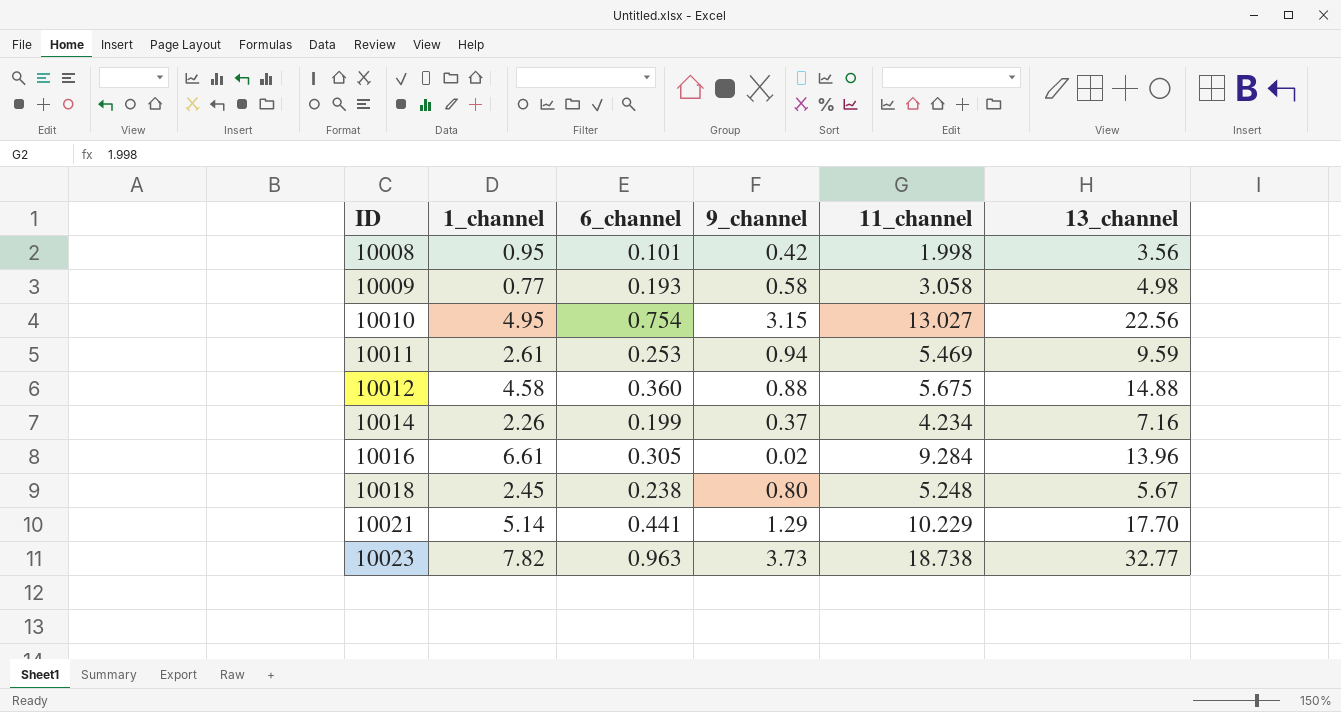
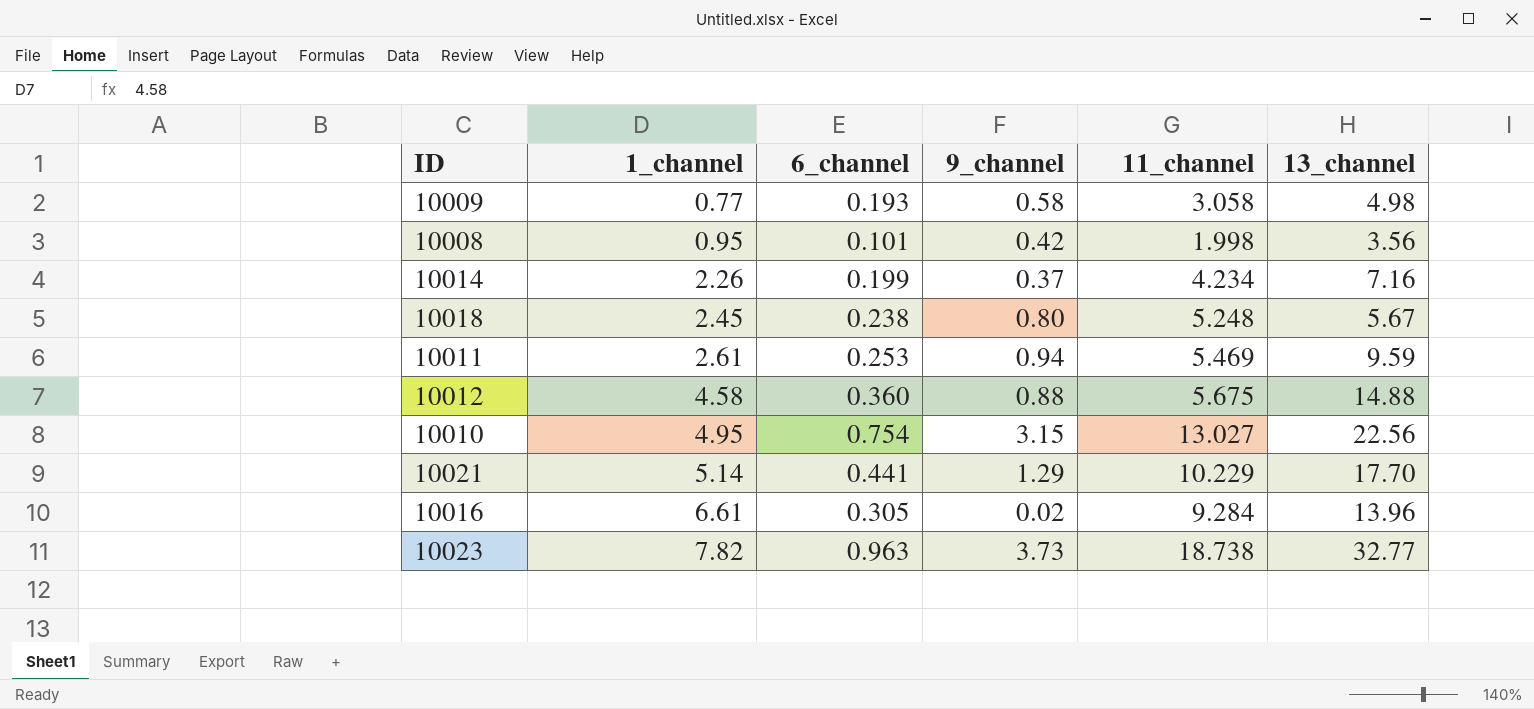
row order: ID ascending -> 1_channel ascending

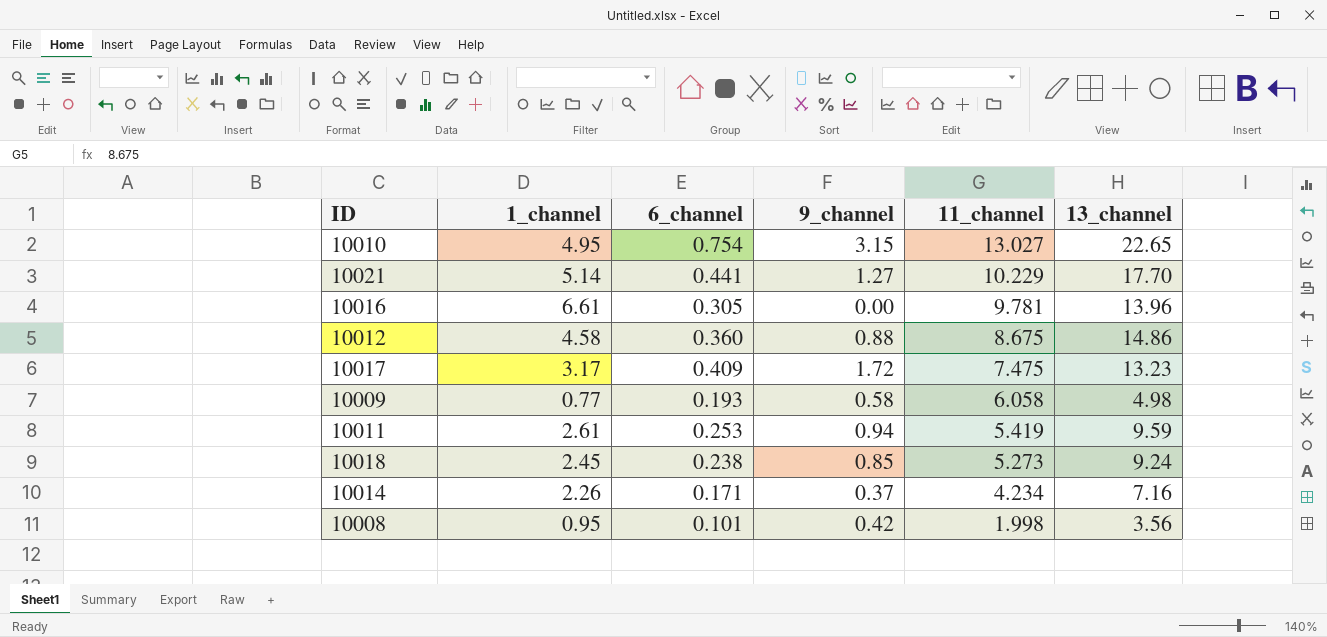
row order: 1_channel ascending -> 11_channel descending
row 10023: 7.82 | 0.963 | 3.73 | 18.738 | 32.77 -> none
10010 | 13_channel: 22.56 -> 22.65
10021 | 9_channel: 1.29 -> 1.27
10016 | 9_channel: 0.02 -> 0.00
10016 | 11_channel: 9.284 -> 9.781
10012 | 11_channel: 5.675 -> 8.675
10012 | 13_channel: 14.88 -> 14.86
row 10017: none -> 3.17 | 0.409 | 1.72 | 7.475 | 13.23
10009 | 11_channel: 3.058 -> 6.058
10011 | 11_channel: 5.469 -> 5.419
10018 | 9_channel: 0.80 -> 0.85
10018 | 11_channel: 5.248 -> 5.273
10018 | 13_channel: 5.67 -> 9.24
10014 | 6_channel: 0.199 -> 0.171

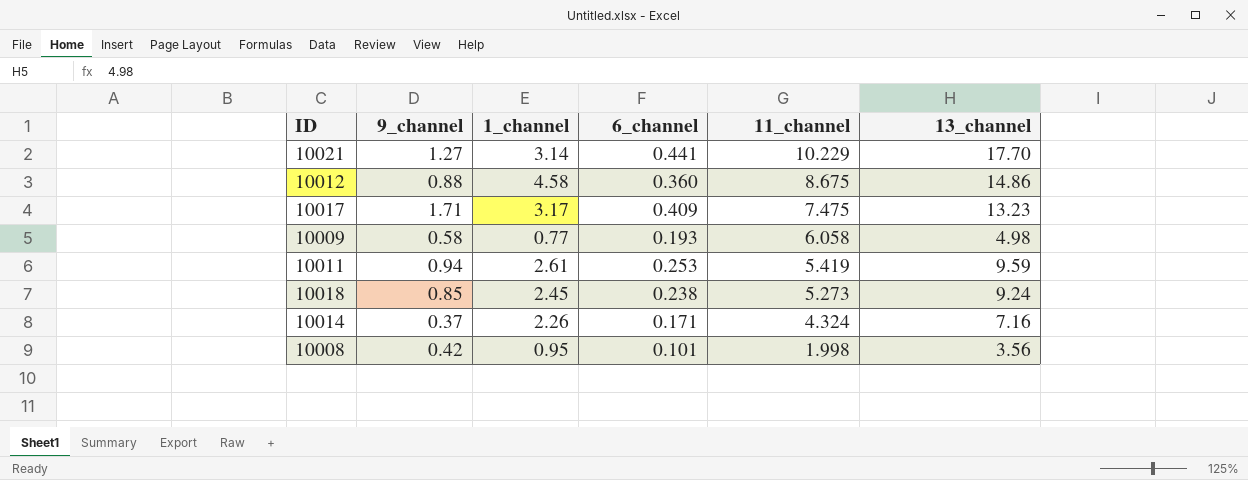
column 9_channel | position: 4 -> 2
row 10010: 4.95 | 0.754 | 3.15 | 13.027 | 22.65 -> none
row 10016: 6.61 | 0.305 | 0.00 | 9.781 | 13.96 -> none
10021 | 1_channel: 5.14 -> 3.14
10017 | 9_channel: 1.72 -> 1.71
10014 | 11_channel: 4.234 -> 4.324

